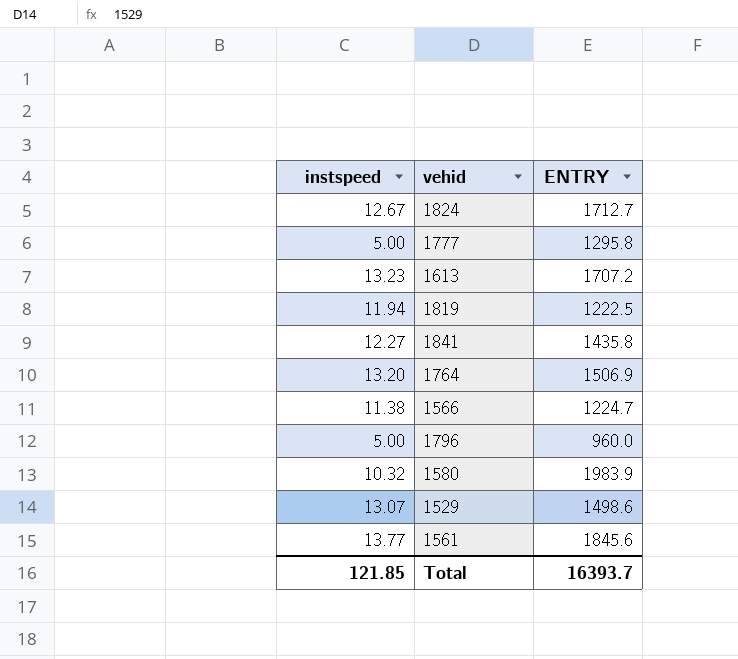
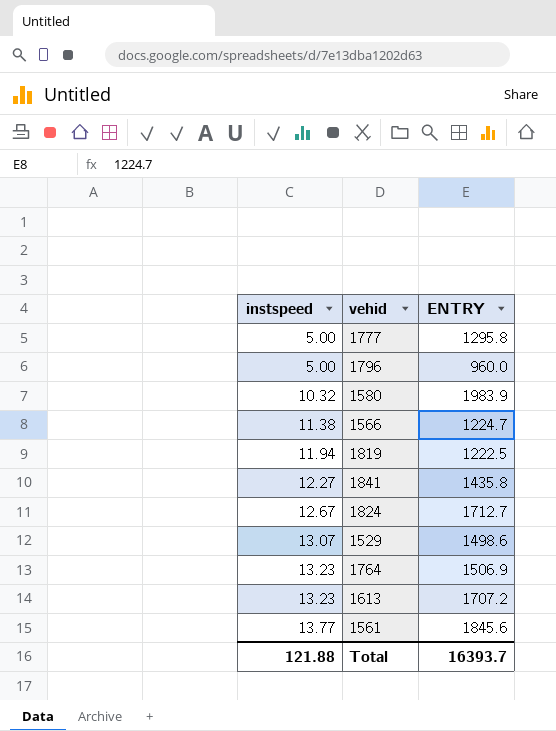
row order: none -> instspeed ascending
1764 | instspeed: 13.20 -> 13.23
Total | instspeed: 121.85 -> 121.88

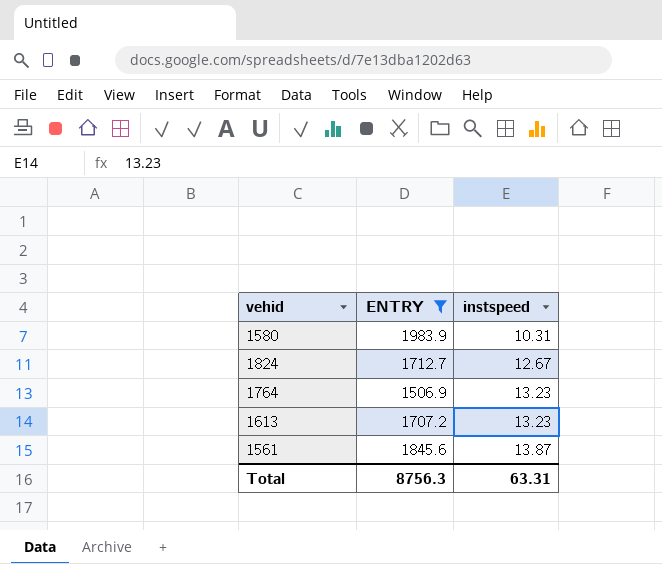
filter: none -> ENTRY >= 1506.9
column instspeed | position: 1 -> 3
1580 | instspeed: 10.32 -> 10.31
1561 | instspeed: 13.77 -> 13.87
Total | ENTRY: 16393.7 -> 8756.3
Total | instspeed: 121.88 -> 63.31

